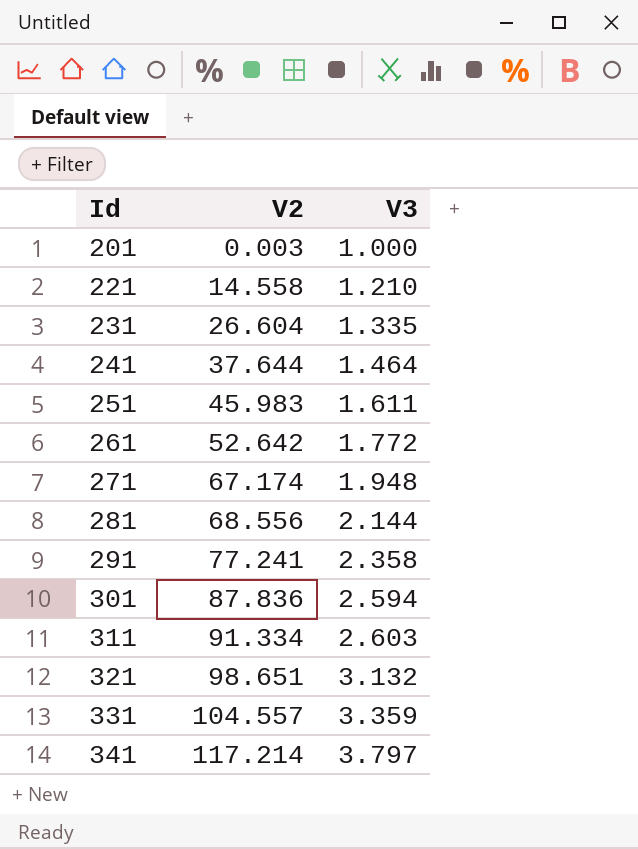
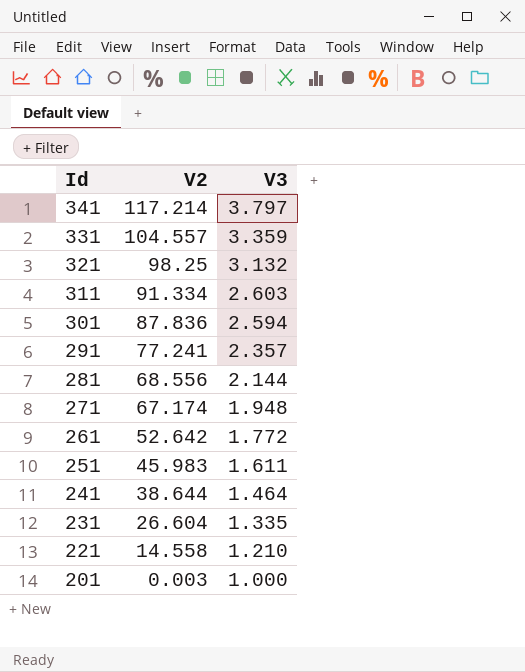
row order: Id ascending -> Id descending
321 | V2: 98.651 -> 98.25
291 | V3: 2.358 -> 2.357
241 | V2: 37.644 -> 38.644

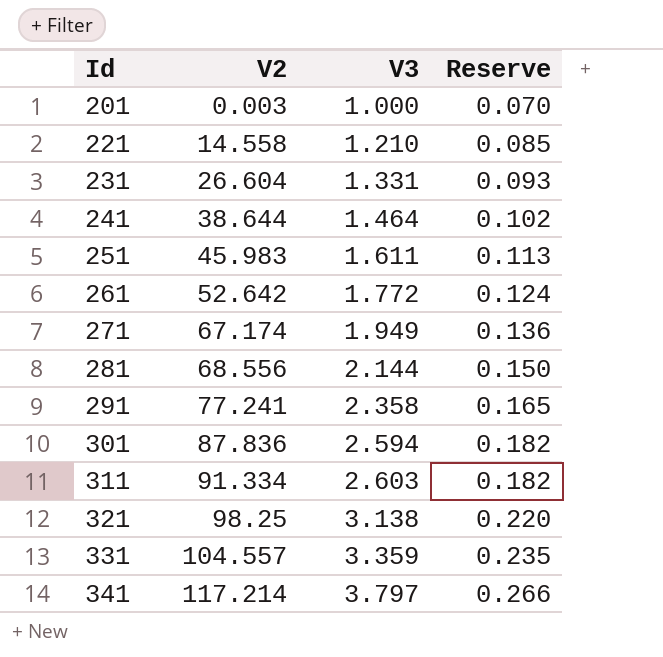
row order: Id descending -> Id ascending
column Reserve | formula: none -> [V3] * 0.07
231 | V3: 1.335 -> 1.331
271 | V3: 1.948 -> 1.949
291 | V3: 2.357 -> 2.358
321 | V3: 3.132 -> 3.138

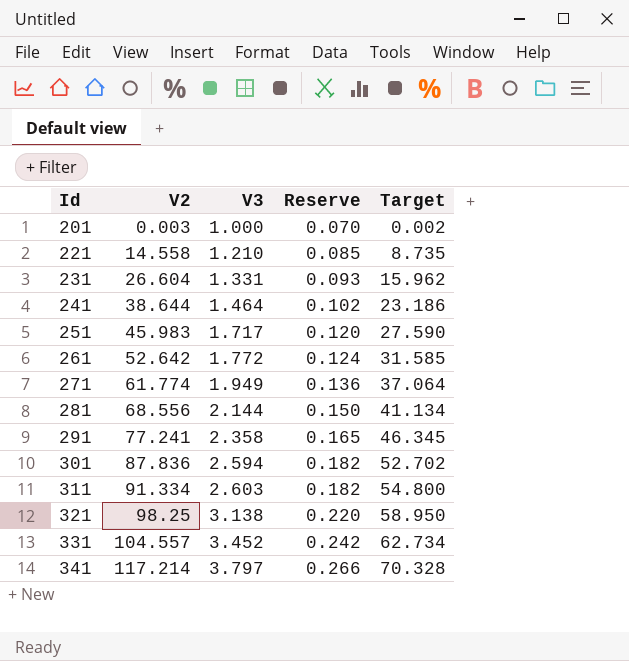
column Target | formula: none -> [V2] * 0.6
251 | V3: 1.611 -> 1.717
251 | Reserve: 0.113 -> 0.120
271 | V2: 67.174 -> 61.774
331 | V3: 3.359 -> 3.452
331 | Reserve: 0.235 -> 0.242

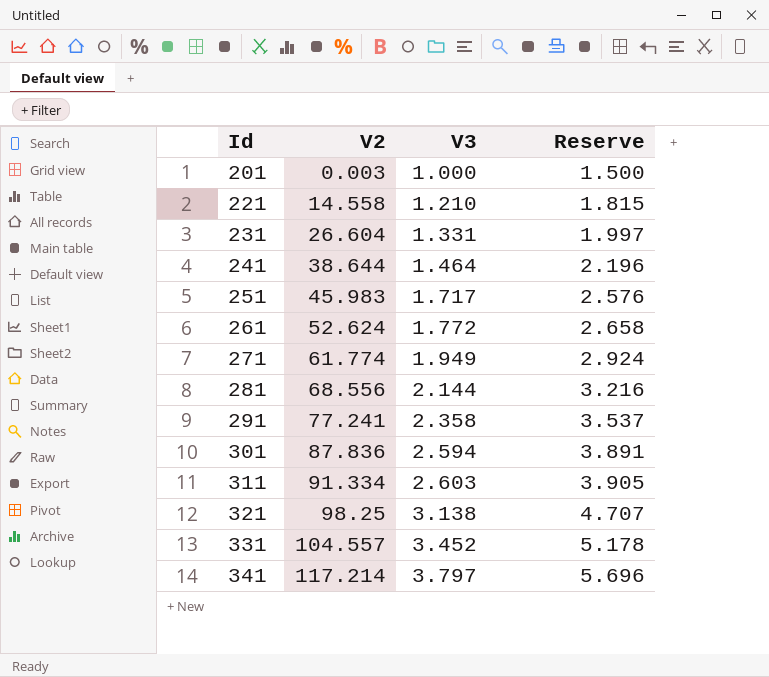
column Target | formula: [V2] * 0.6 -> none
column Reserve | formula: [V3] * 0.07 -> [V3] * 1.5
261 | V2: 52.642 -> 52.624

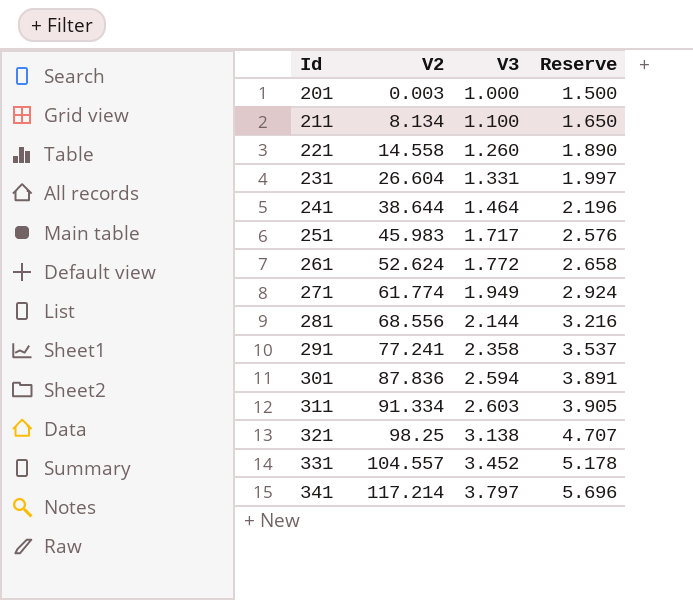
row 211: none -> 8.134 | 1.100 | 1.650
221 | V3: 1.210 -> 1.260
221 | Reserve: 1.815 -> 1.890

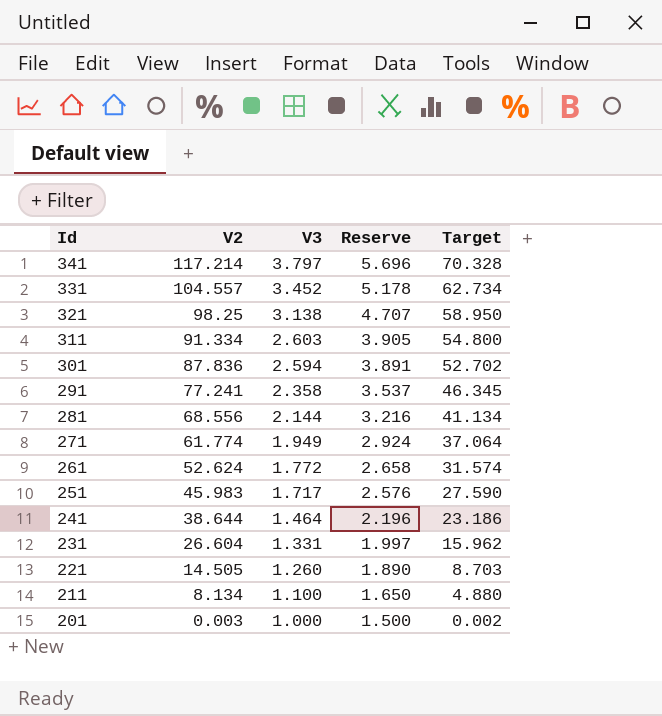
row order: Id ascending -> Id descending
column Target | formula: none -> [V2] * 0.6
221 | V2: 14.558 -> 14.505

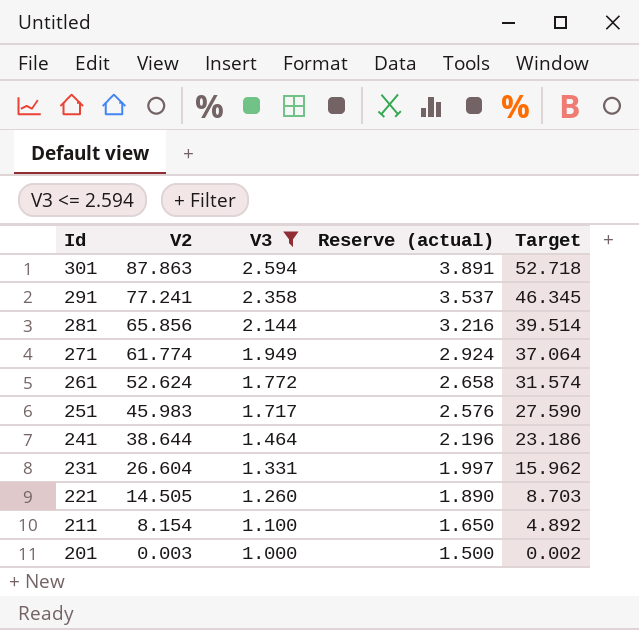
filter: none -> V3 <= 2.594
column name: Reserve -> Reserve (actual)
301 | V2: 87.836 -> 87.863
301 | Target: 52.702 -> 52.718
281 | V2: 68.556 -> 65.856
281 | Target: 41.134 -> 39.514
211 | V2: 8.134 -> 8.154
211 | Target: 4.880 -> 4.892

